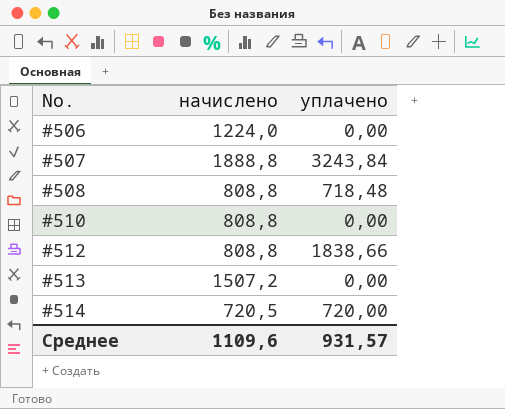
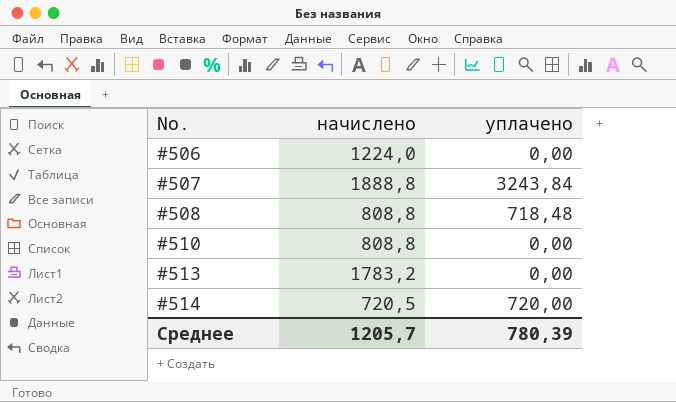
row #512: 808,8 | 1838,66 -> none
#513 | начислено: 1507,2 -> 1783,2
Среднее | начислено: 1109,6 -> 1205,7
Среднее | уплачено: 931,57 -> 780,39

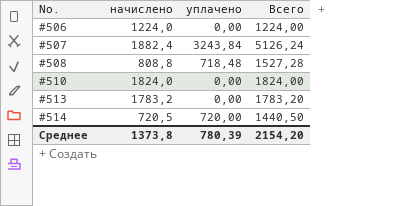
column Всего | formula: none -> [начислено] + [уплачено]
#507 | начислено: 1888,8 -> 1882,4
#510 | начислено: 808,8 -> 1824,0
Среднее | начислено: 1205,7 -> 1373,8

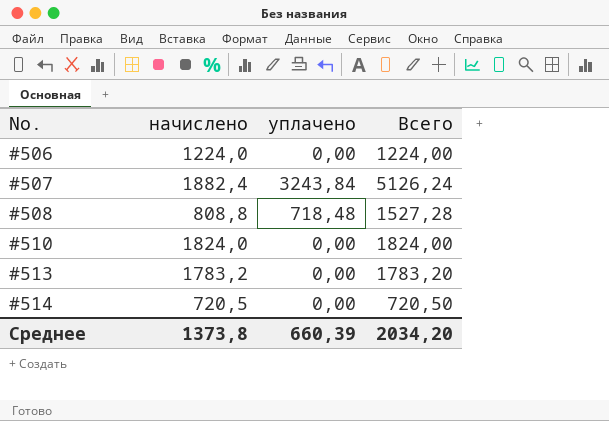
#514 | уплачено: 720,00 -> 0,00
#514 | Всего: 1440,50 -> 720,50
Среднее | уплачено: 780,39 -> 660,39
Среднее | Всего: 2154,20 -> 2034,20

